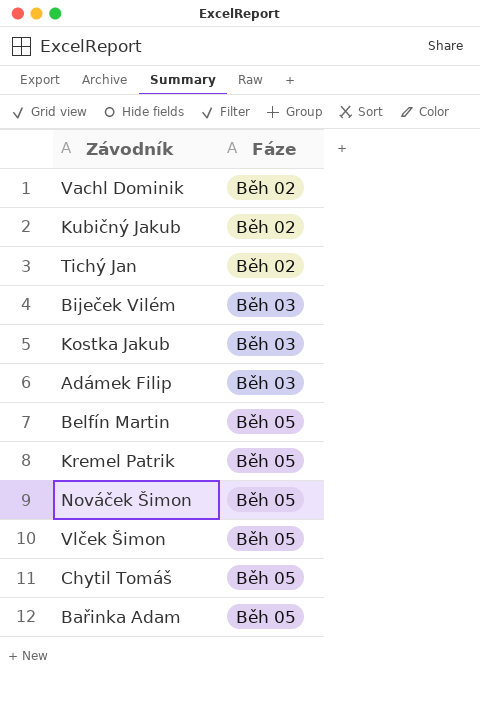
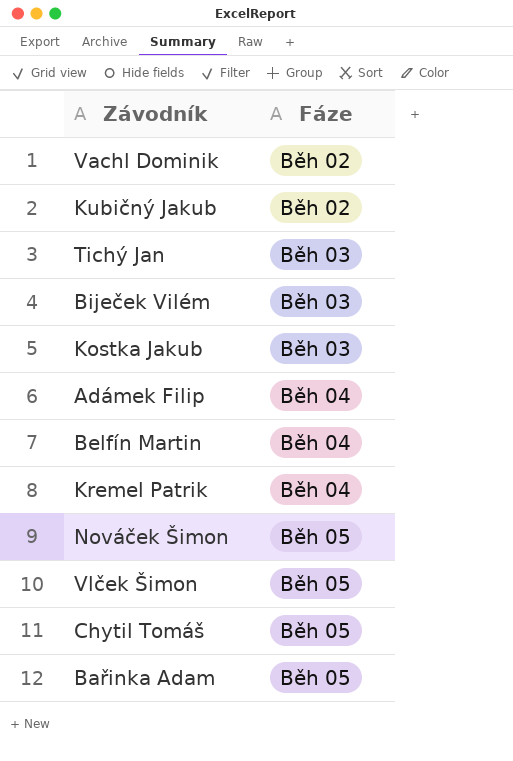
Tichý Jan | Fáze: Běh 02 -> Běh 03
Adámek Filip | Fáze: Běh 03 -> Běh 04
Belfín Martin | Fáze: Běh 05 -> Běh 04
Kremel Patrik | Fáze: Běh 05 -> Běh 04

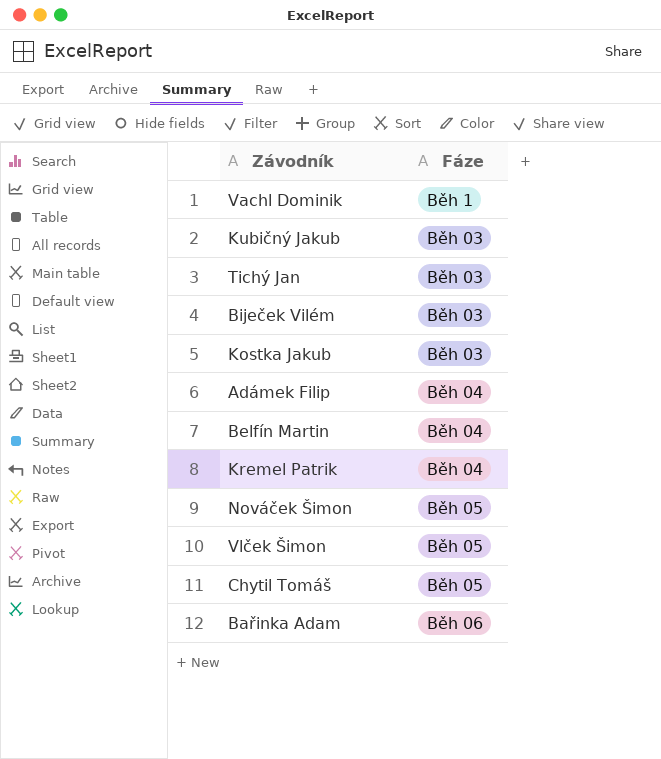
Vachl Dominik | Fáze: Běh 02 -> Běh 1
Kubičný Jakub | Fáze: Běh 02 -> Běh 03
Bařinka Adam | Fáze: Běh 05 -> Běh 06

